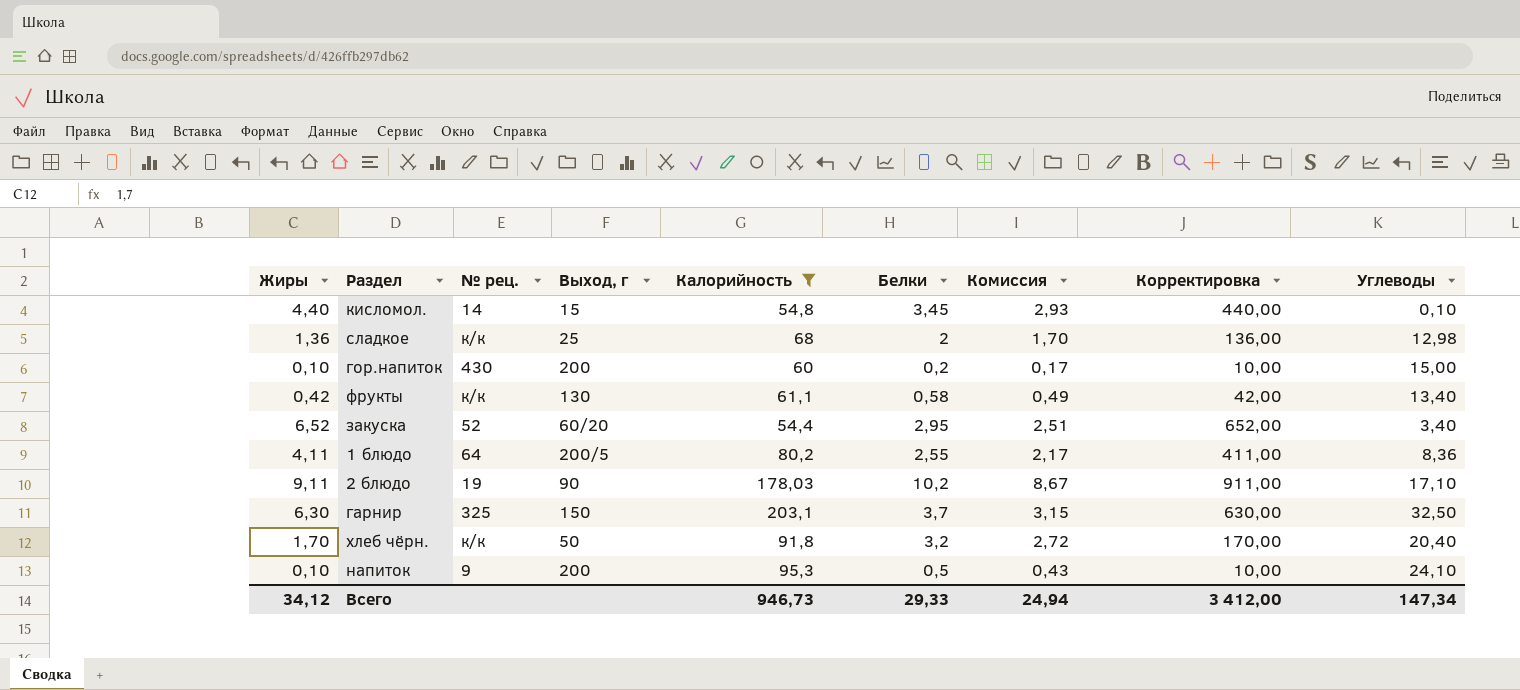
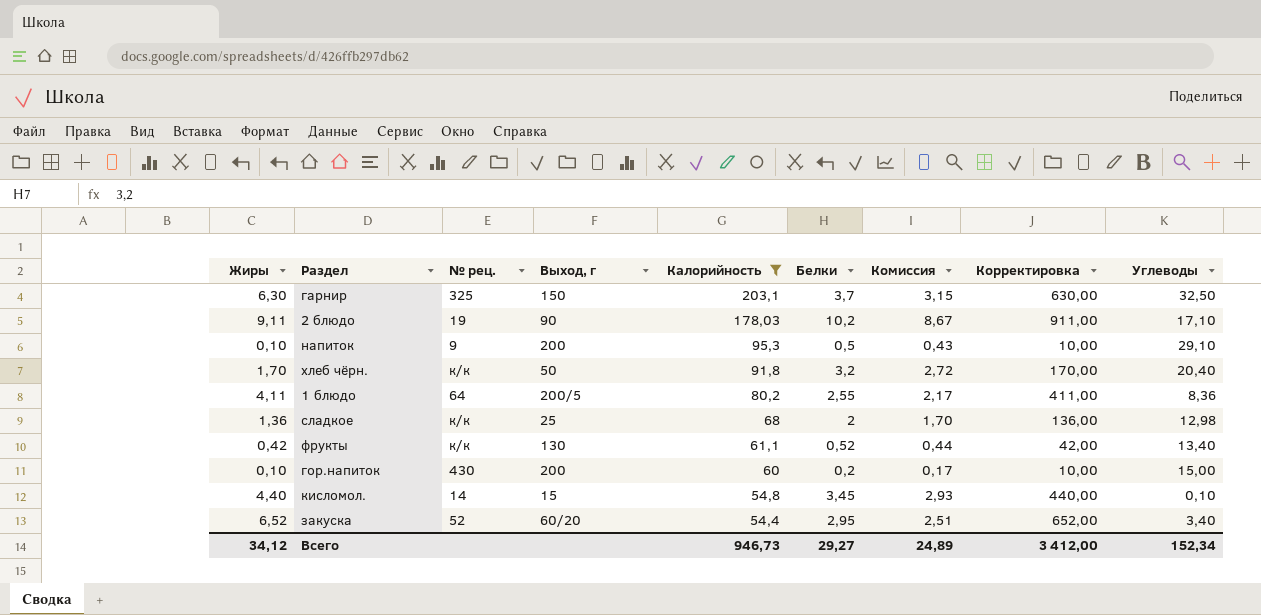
row order: none -> Калорийность descending
напиток | Углеводы: 24,10 -> 29,10
фрукты | Белки: 0,58 -> 0,52
фрукты | Комиссия: 0,49 -> 0,44
Всего | Белки: 29,33 -> 29,27
Всего | Комиссия: 24,94 -> 24,89
Всего | Углеводы: 147,34 -> 152,34

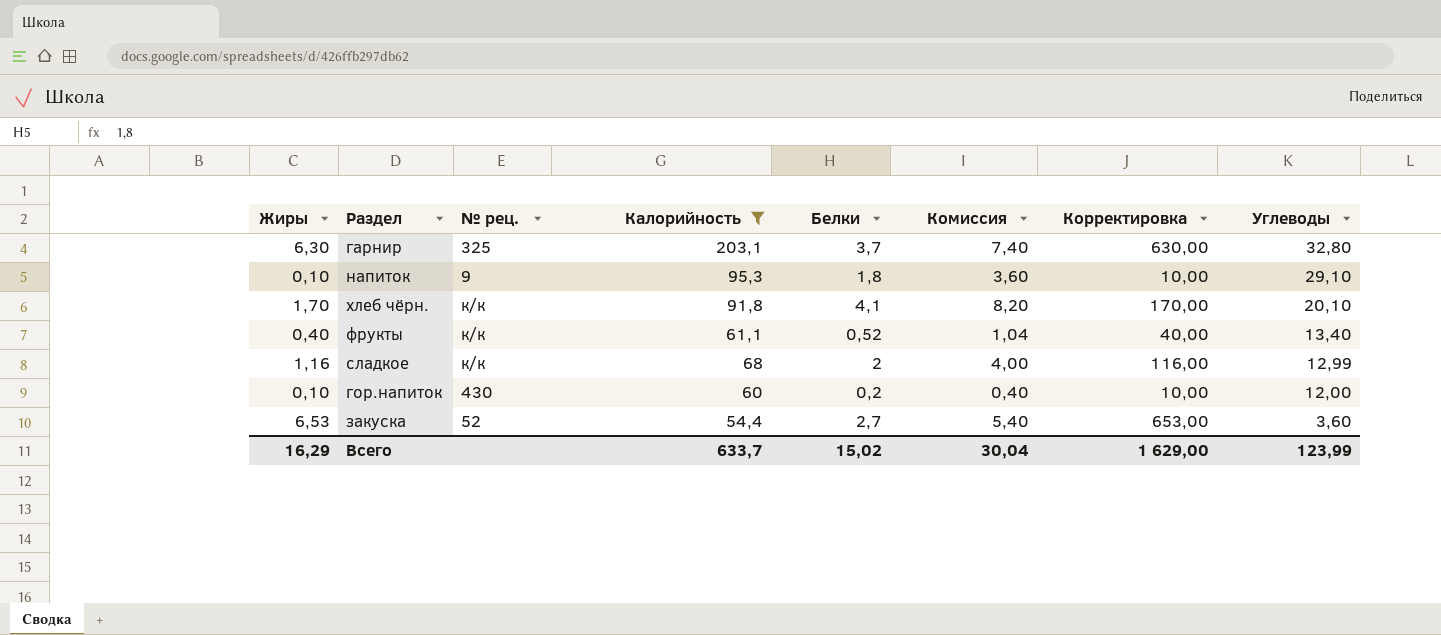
row order: Калорийность descending -> Углеводы descending
column Выход, г | position: 4 -> none
column Комиссия | formula: [Белки] * 0,85 -> [Белки] * 2
row 2 блюдо: 9,11 | 19 | 90 | 178,03 | 10,2 | 8,67 | 911,00 | 17,10 -> none
row 1 блюдо: 4,11 | 64 | 200/5 | 80,2 | 2,55 | 2,17 | 411,00 | 8,36 -> none
row кисломол.: 4,40 | 14 | 15 | 54,8 | 3,45 | 2,93 | 440,00 | 0,10 -> none
гарнир | Углеводы: 32,50 -> 32,80
напиток | Белки: 0,5 -> 1,8
хлеб чёрн. | Белки: 3,2 -> 4,1
хлеб чёрн. | Углеводы: 20,40 -> 20,10
фрукты | Жиры: 0,42 -> 0,40
фрукты | Корректировка: 42,00 -> 40,00
сладкое | Жиры: 1,36 -> 1,16
сладкое | Корректировка: 136,00 -> 116,00
сладкое | Углеводы: 12,98 -> 12,99
гор.напиток | Углеводы: 15,00 -> 12,00
закуска | Жиры: 6,52 -> 6,53
закуска | Белки: 2,95 -> 2,7
закуска | Корректировка: 652,00 -> 653,00
закуска | Углеводы: 3,40 -> 3,60
Всего | Жиры: 34,12 -> 16,29
Всего | Калорийность: 946,73 -> 633,7
Всего | Белки: 29,27 -> 15,02
Всего | Комиссия: 24,89 -> 30,04
Всего | Корректировка: 3 412,00 -> 1 629,00
Всего | Углеводы: 152,34 -> 123,99

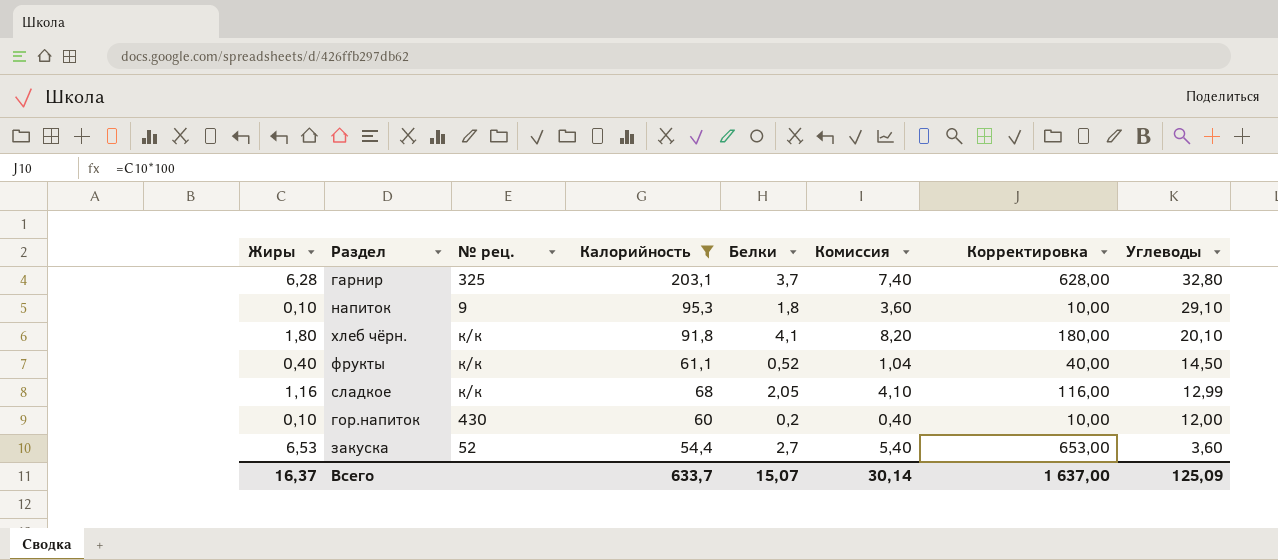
гарнир | Жиры: 6,30 -> 6,28
гарнир | Корректировка: 630,00 -> 628,00
хлеб чёрн. | Жиры: 1,70 -> 1,80
хлеб чёрн. | Корректировка: 170,00 -> 180,00
фрукты | Углеводы: 13,40 -> 14,50
сладкое | Белки: 2 -> 2,05
сладкое | Комиссия: 4,00 -> 4,10
Всего | Жиры: 16,29 -> 16,37
Всего | Белки: 15,02 -> 15,07
Всего | Комиссия: 30,04 -> 30,14
Всего | Корректировка: 1 629,00 -> 1 637,00
Всего | Углеводы: 123,99 -> 125,09

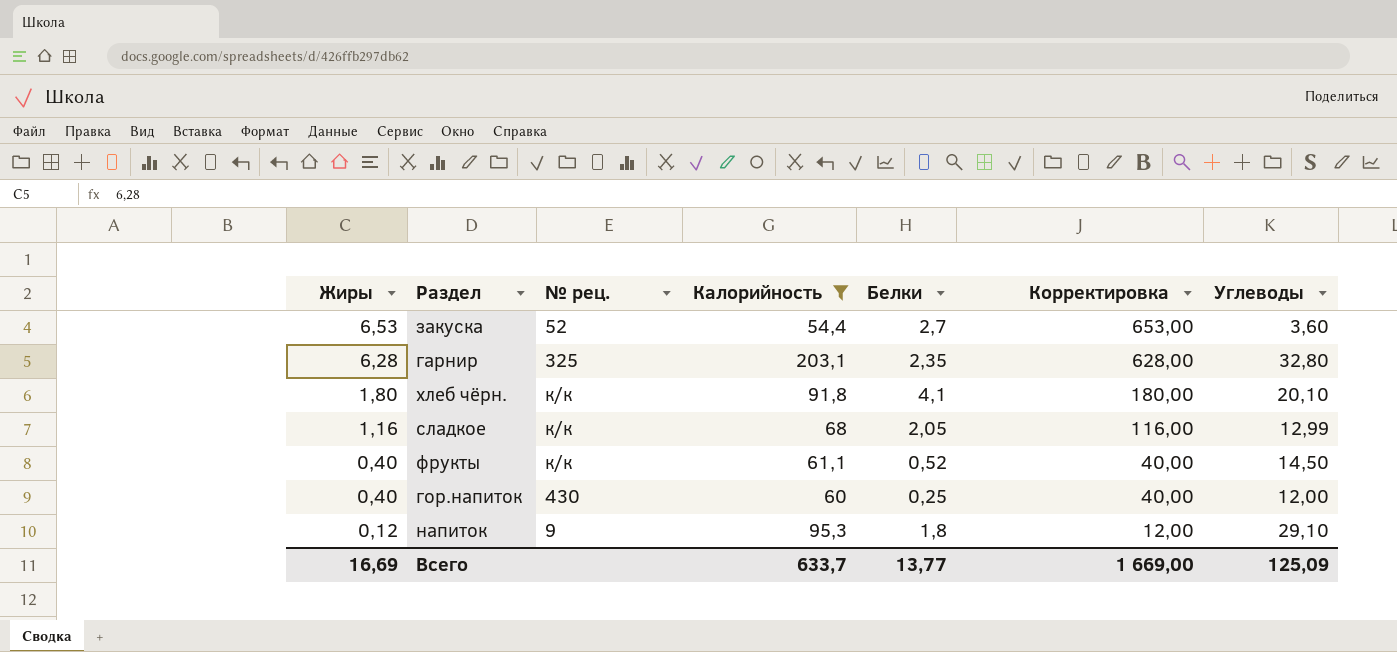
row order: Углеводы descending -> Жиры descending
column Комиссия | formula: [Белки] * 2 -> none
гарнир | Белки: 3,7 -> 2,35
гор.напиток | Жиры: 0,10 -> 0,40
гор.напиток | Белки: 0,2 -> 0,25
гор.напиток | Корректировка: 10,00 -> 40,00
напиток | Жиры: 0,10 -> 0,12
напиток | Корректировка: 10,00 -> 12,00
Всего | Жиры: 16,37 -> 16,69
Всего | Белки: 15,07 -> 13,77
Всего | Корректировка: 1 637,00 -> 1 669,00

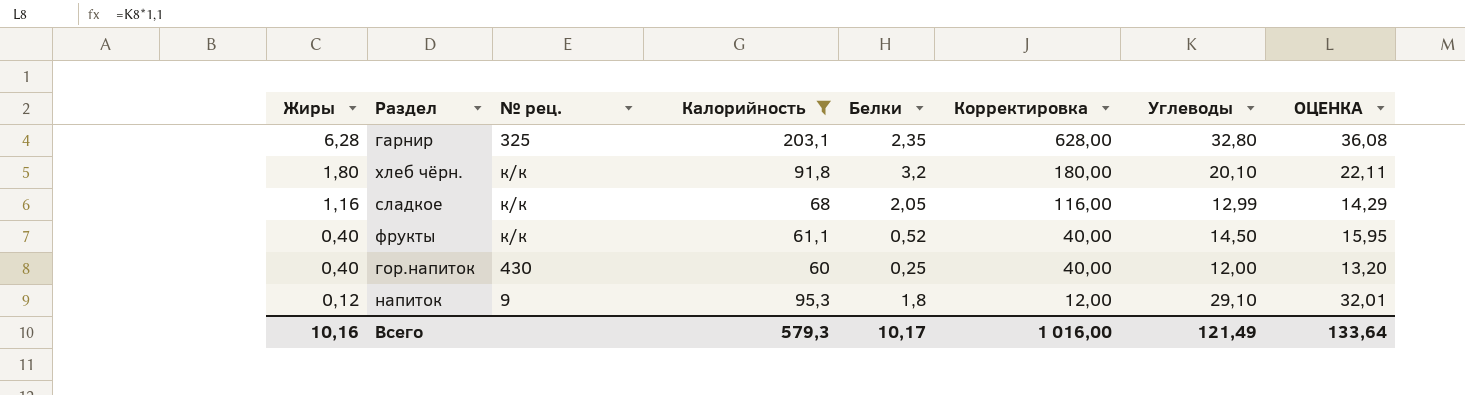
column ОЦЕНКА | formula: none -> [Углеводы] * 1,1
row закуска: 6,53 | 52 | 54,4 | 2,7 | 653,00 | 3,60 -> none
хлеб чёрн. | Белки: 4,1 -> 3,2
Всего | Жиры: 16,69 -> 10,16
Всего | Калорийность: 633,7 -> 579,3
Всего | Белки: 13,77 -> 10,17
Всего | Корректировка: 1 669,00 -> 1 016,00
Всего | Углеводы: 125,09 -> 121,49

